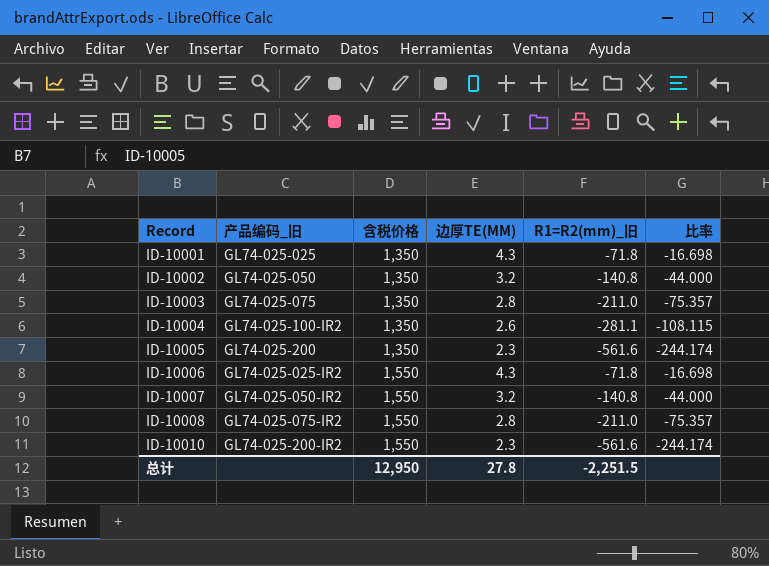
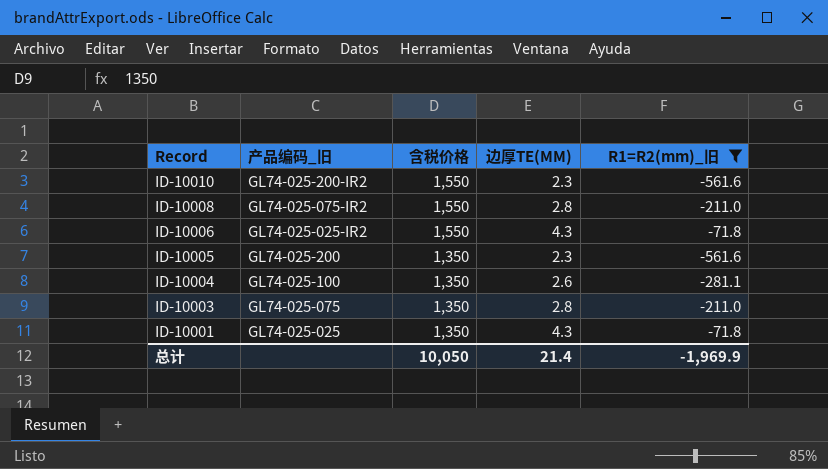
filter: none -> R1=R2(mm)_旧 != -140.8
row order: Record ascending -> Record descending
column 比率 | formula: [R1=R2(mm)_旧] / [边厚TE(MM)] -> none
ID-10004 | 产品编码_旧: GL74-025-100-IR2 -> GL74-025-100
总计 | 含税价格: 12,950 -> 10,050
总计 | 边厚TE(MM): 27.8 -> 21.4
总计 | R1=R2(mm)_旧: -2,251.5 -> -1,969.9

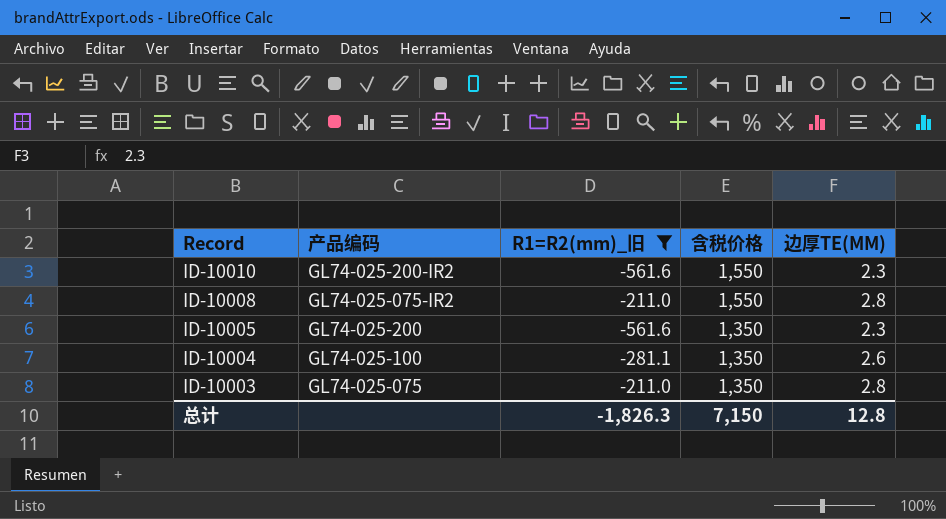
column name: 产品编码_旧 -> 产品编码
column R1=R2(mm)_旧 | position: 5 -> 3
row ID-10006: GL74-025-025-IR2 | 1,550 | 4.3 | -71.8 -> none
row ID-10001: GL74-025-025 | 1,350 | 4.3 | -71.8 -> none
总计 | R1=R2(mm)_旧: -1,969.9 -> -1,826.3
总计 | 含税价格: 10,050 -> 7,150
总计 | 边厚TE(MM): 21.4 -> 12.8

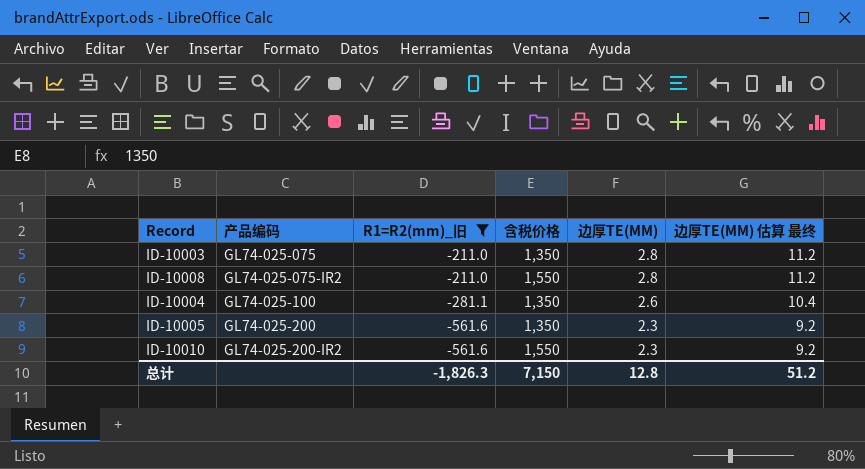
row order: Record descending -> 产品编码 ascending
column 边厚TE(MM) 估算 最终 | formula: none -> [边厚TE(MM)] * 4

